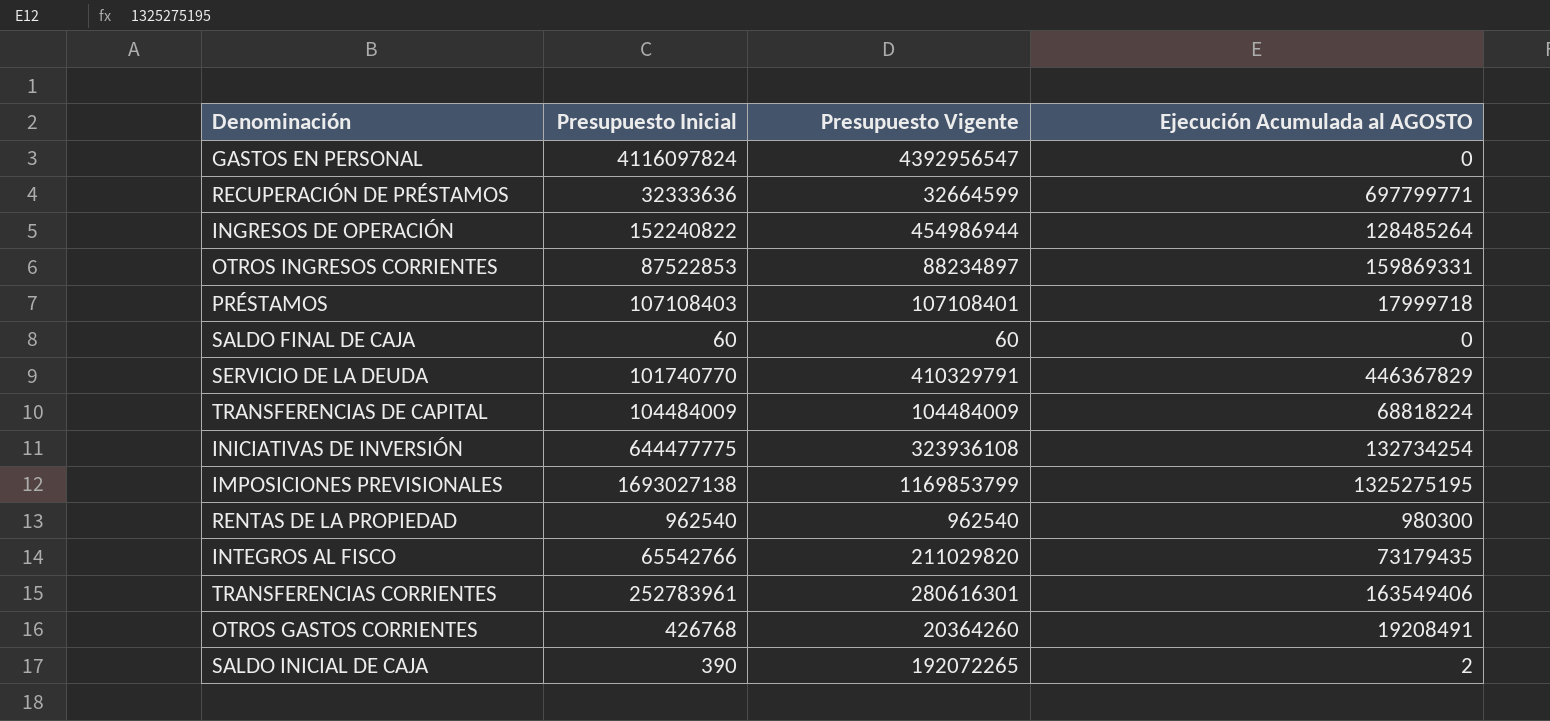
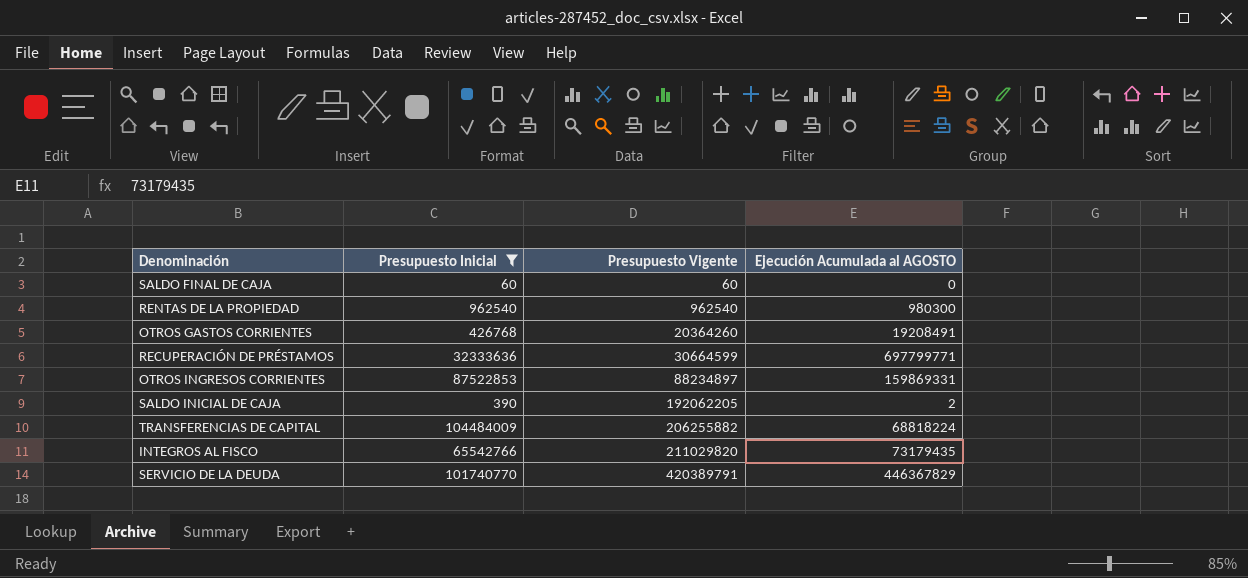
filter: none -> Presupuesto Inicial <= 104484009
row order: none -> Presupuesto Vigente ascending
RECUPERACIÓN DE PRÉSTAMOS | Presupuesto Vigente: 32664599 -> 30664599
SALDO INICIAL DE CAJA | Presupuesto Vigente: 192072265 -> 192062205
TRANSFERENCIAS DE CAPITAL | Presupuesto Vigente: 104484009 -> 206255882
SERVICIO DE LA DEUDA | Presupuesto Vigente: 410329791 -> 420389791

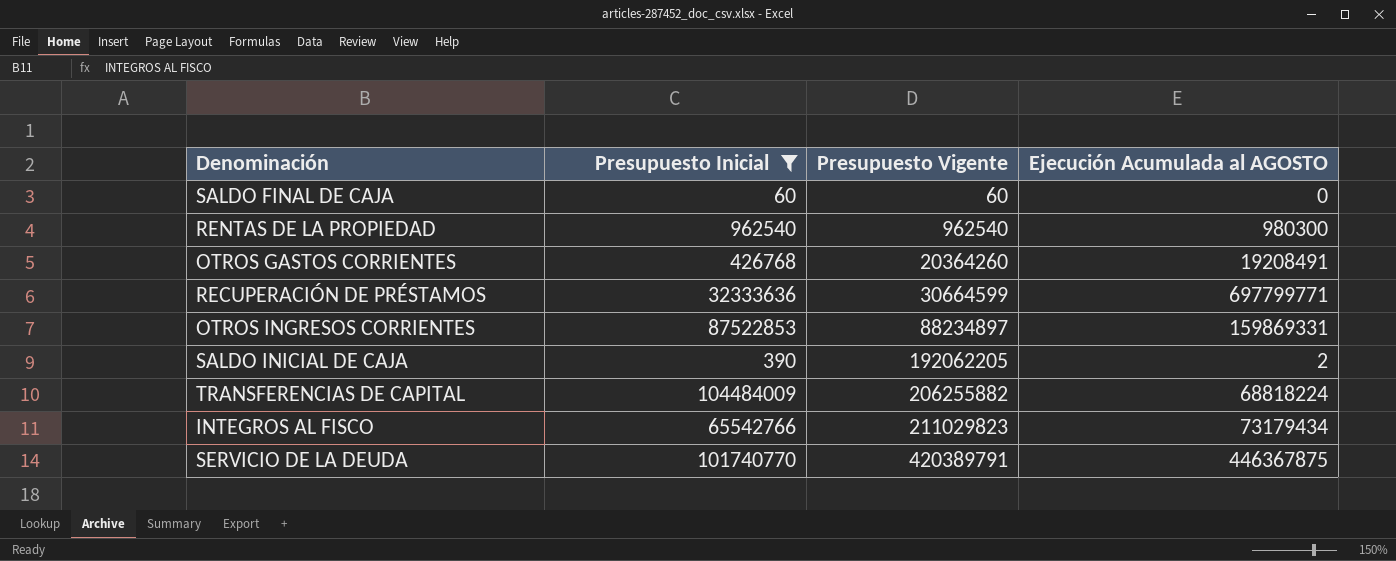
INTEGROS AL FISCO | Presupuesto Vigente: 211029820 -> 211029823
INTEGROS AL FISCO | Ejecución Acumulada al AGOSTO: 73179435 -> 73179434
SERVICIO DE LA DEUDA | Ejecución Acumulada al AGOSTO: 446367829 -> 446367875

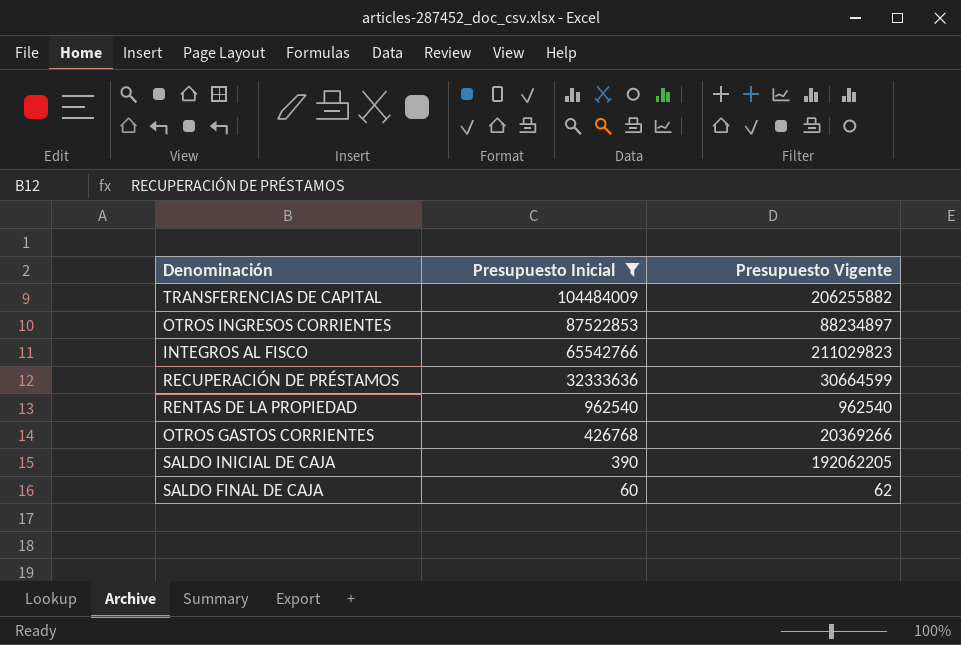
row order: Presupuesto Vigente ascending -> Presupuesto Inicial descending
column Ejecución Acumulada al AGOSTO | position: 4 -> none
row SERVICIO DE LA DEUDA: 101740770 | 420389791 | 446367875 -> none
OTROS GASTOS CORRIENTES | Presupuesto Vigente: 20364260 -> 20369266
SALDO FINAL DE CAJA | Presupuesto Vigente: 60 -> 62

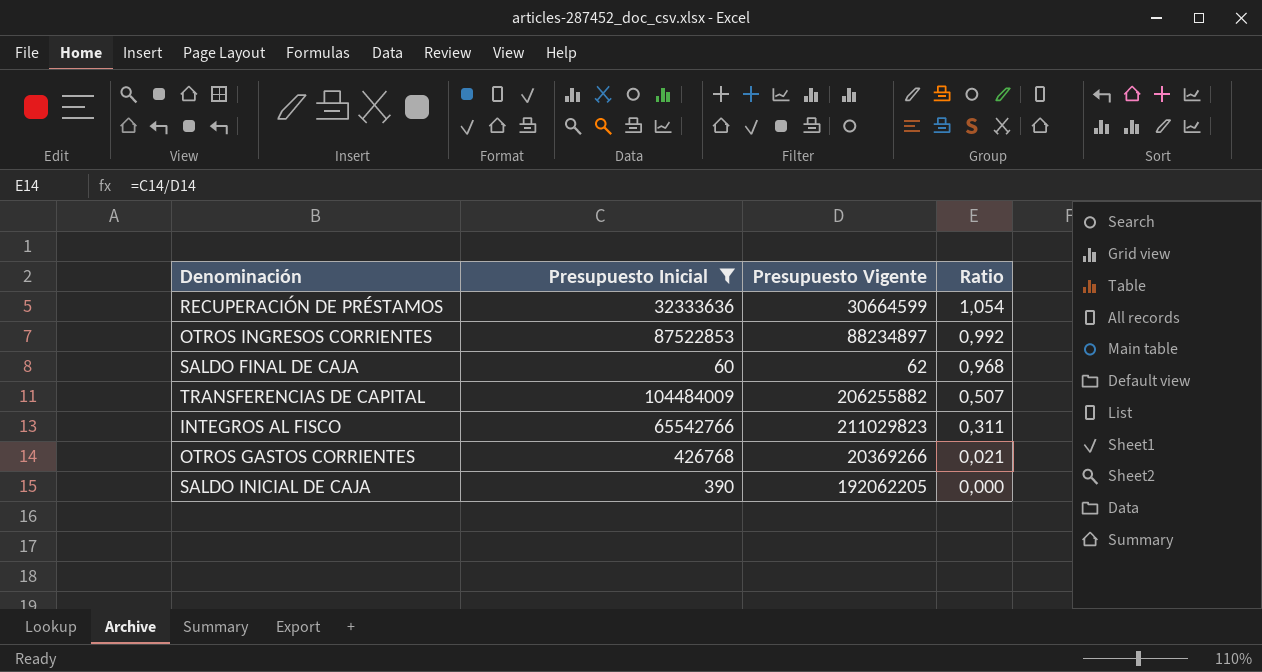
row order: Presupuesto Inicial descending -> Ratio descending
column Ratio | formula: none -> [Presupuesto Inicial] / [Presupuesto Vigente]
row RENTAS DE LA PROPIEDAD: 962540 | 962540 -> none

